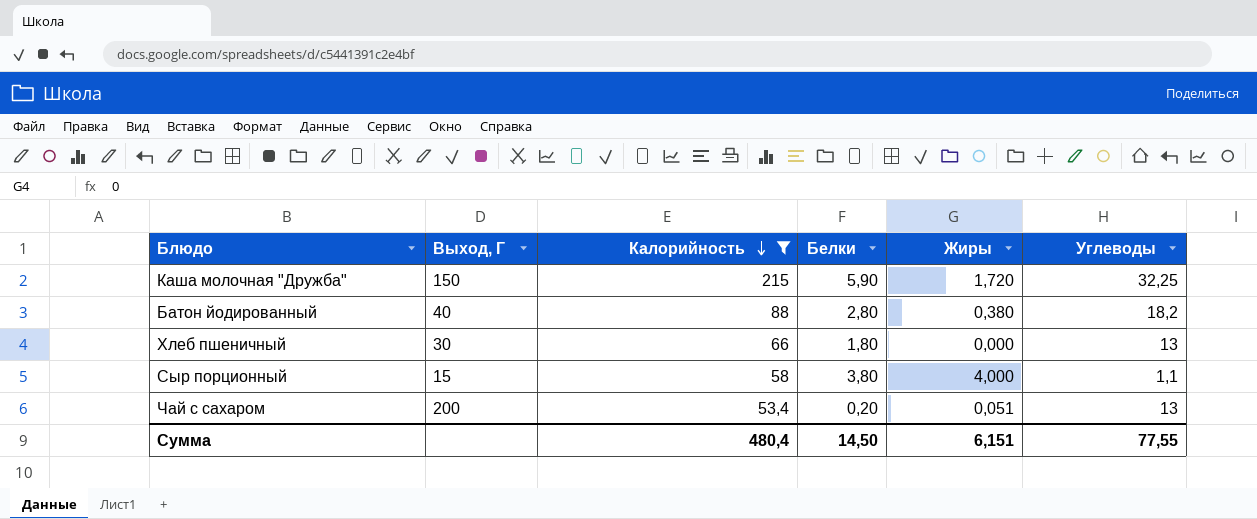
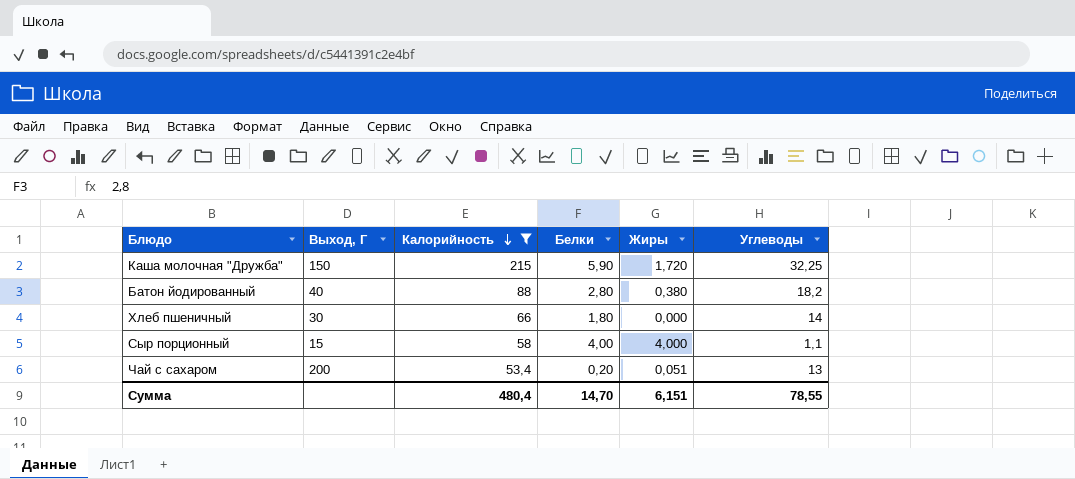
Хлеб пшеничный | Углеводы: 13 -> 14
Сыр порционный | Белки: 3,80 -> 4,00
Сумма | Белки: 14,50 -> 14,70
Сумма | Углеводы: 77,55 -> 78,55

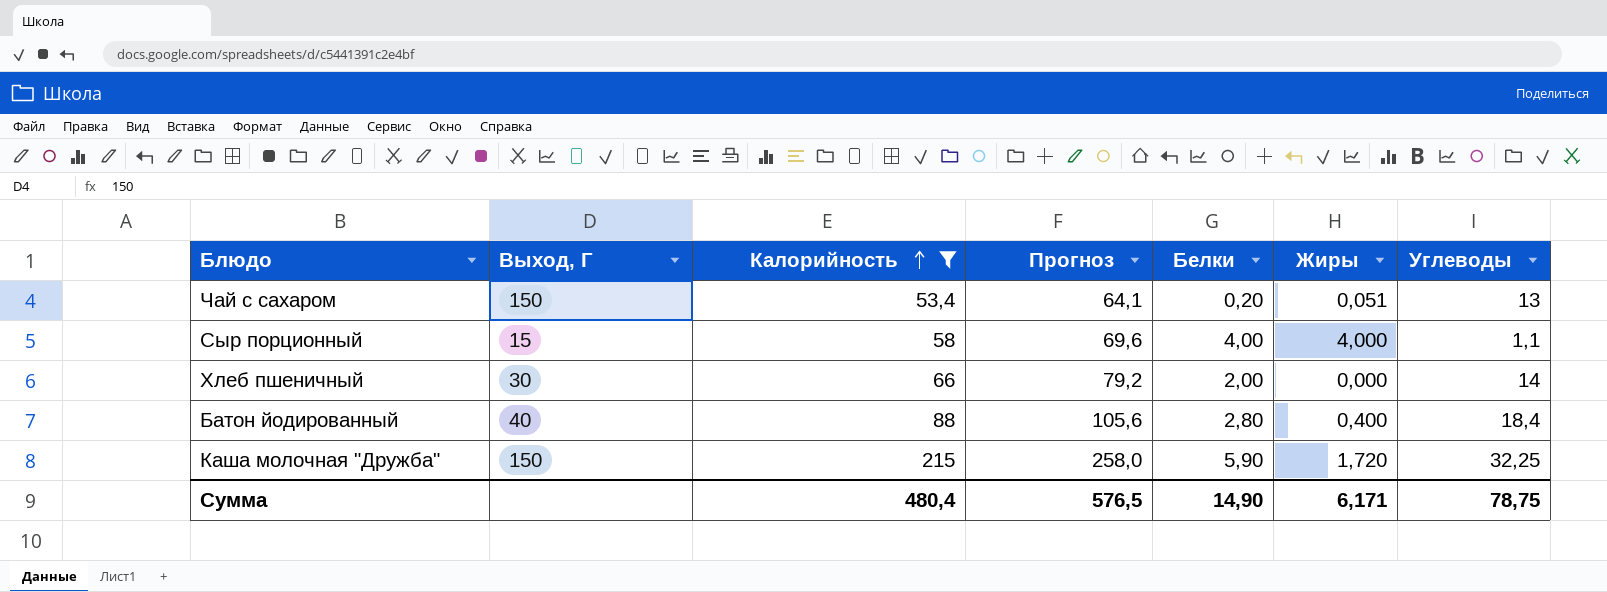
row order: Калорийность descending -> Калорийность ascending
column Прогноз | formula: none -> [Калорийность] * 1,2
Чай с сахаром | Выход, Г: 200 -> 150
Хлеб пшеничный | Белки: 1,80 -> 2,00
Батон йодированный | Жиры: 0,380 -> 0,400
Батон йодированный | Углеводы: 18,2 -> 18,4
Сумма | Белки: 14,70 -> 14,90
Сумма | Жиры: 6,151 -> 6,171
Сумма | Углеводы: 78,55 -> 78,75

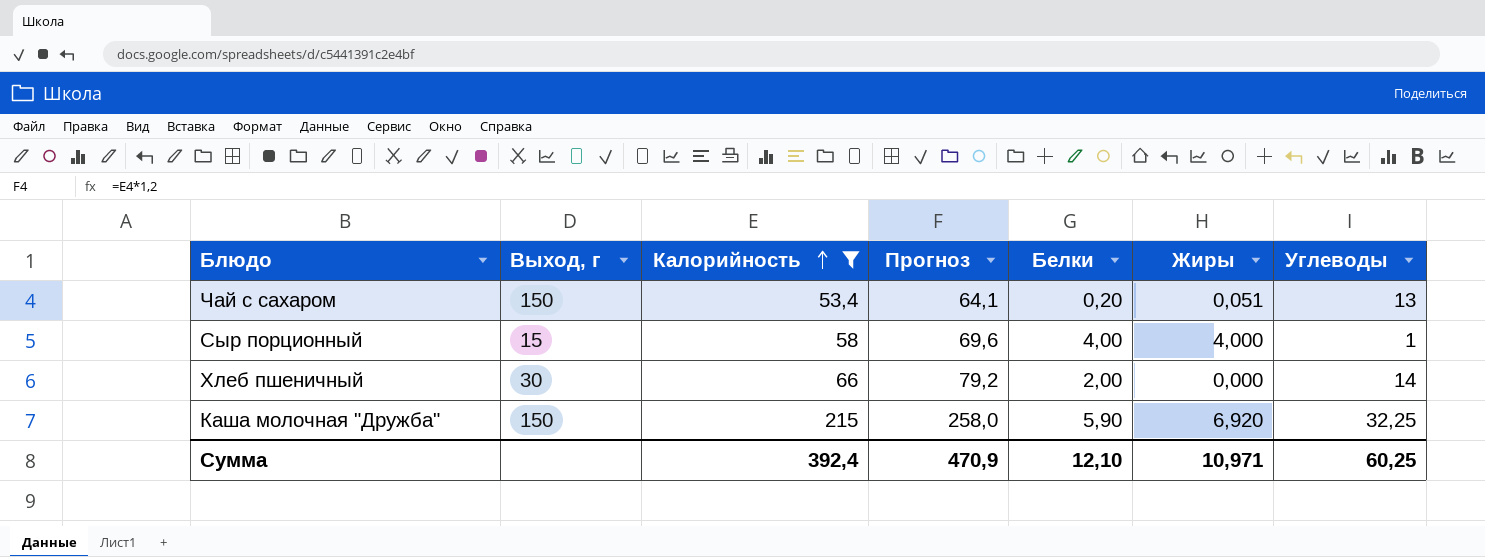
column name: Выход, Г -> Выход, г
row Батон йодированный: 40 | 88 | 105,6 | 2,80 | 0,400 | 18,4 -> none
Сыр порционный | Углеводы: 1,1 -> 1
Каша молочная "Дружба" | Жиры: 1,720 -> 6,920
Сумма | Калорийность: 480,4 -> 392,4
Сумма | Прогноз: 576,5 -> 470,9
Сумма | Белки: 14,90 -> 12,10
Сумма | Жиры: 6,171 -> 10,971
Сумма | Углеводы: 78,75 -> 60,25

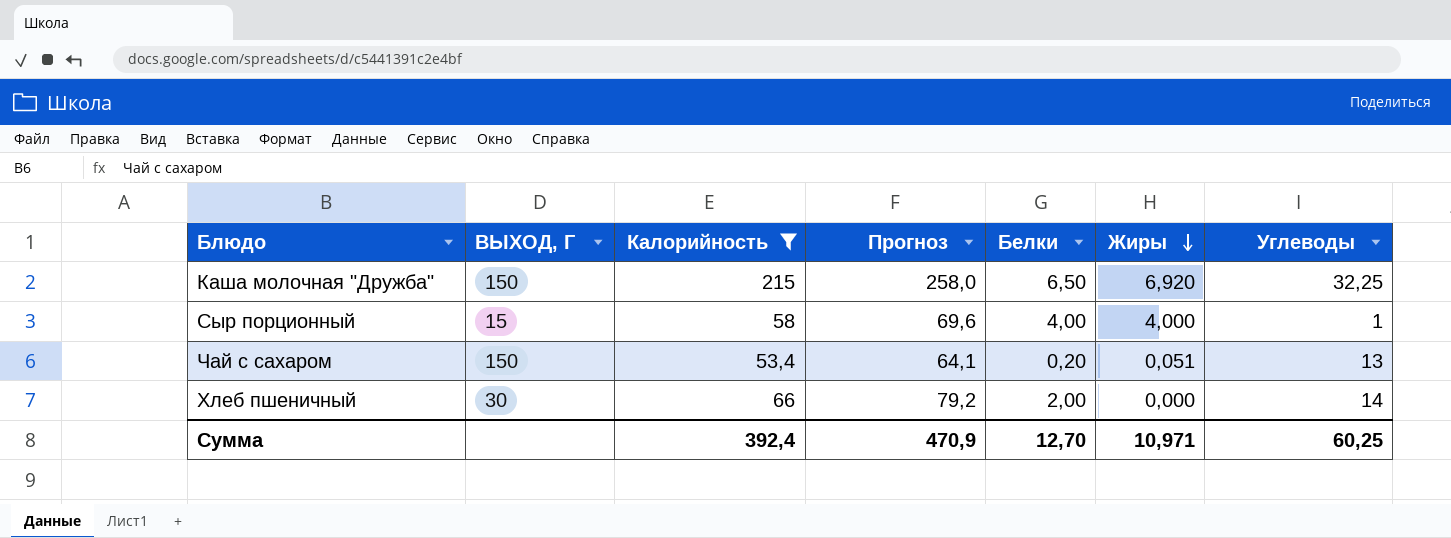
row order: Калорийность ascending -> Жиры descending
column name: Выход, г -> ВЫХОД, Г
Каша молочная "Дружба" | Белки: 5,90 -> 6,50
Сумма | Белки: 12,10 -> 12,70

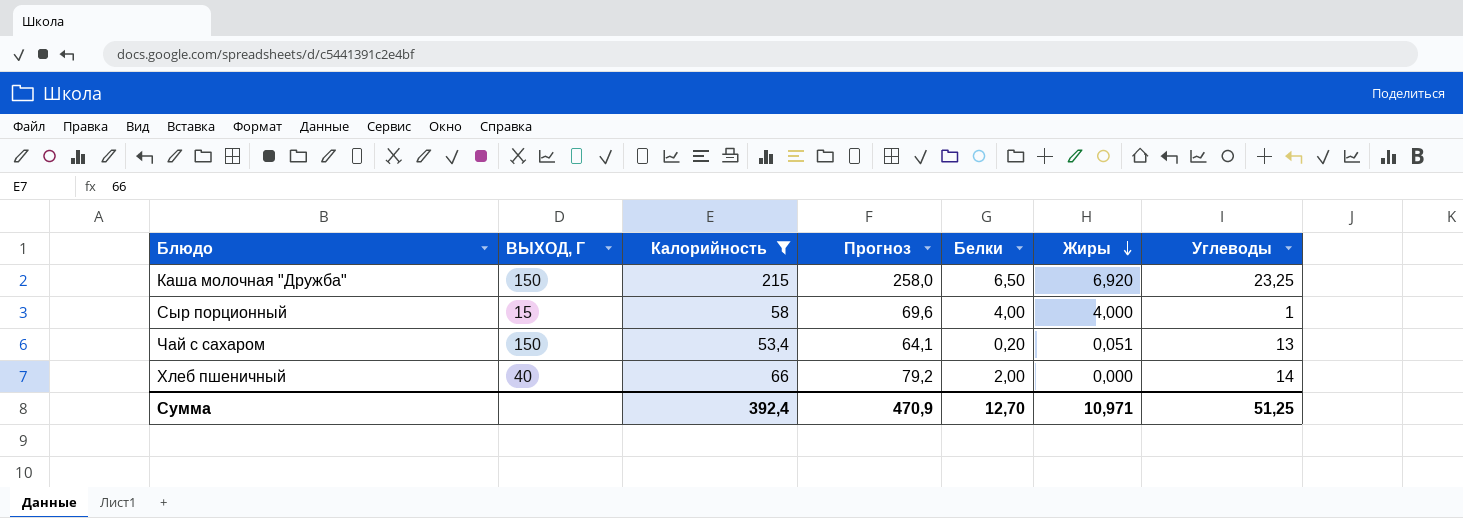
Каша молочная "Дружба" | Углеводы: 32,25 -> 23,25
Хлеб пшеничный | ВЫХОД, Г: 30 -> 40
Сумма | Углеводы: 60,25 -> 51,25

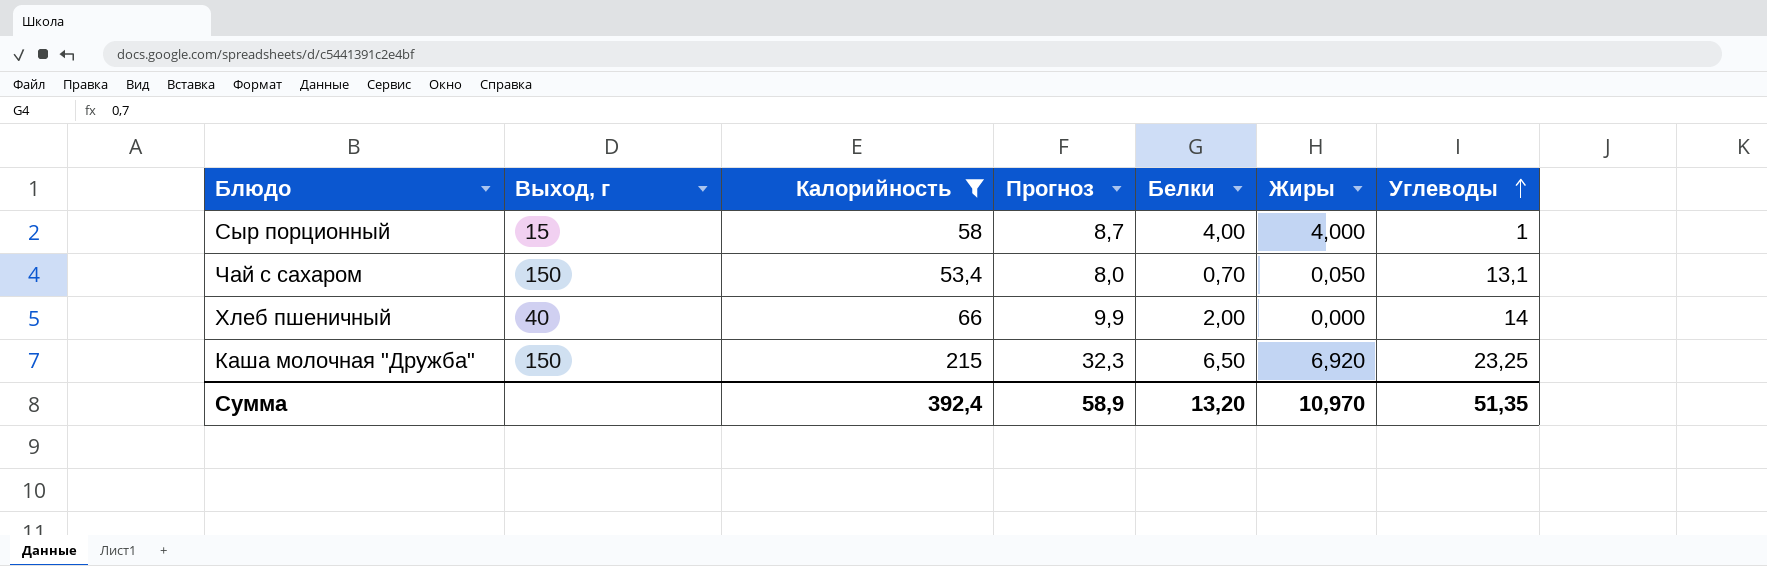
row order: Жиры descending -> Углеводы ascending
column name: ВЫХОД, Г -> Выход, г
column Прогноз | formula: [Калорийность] * 1,2 -> [Калорийность] * 0,15
Чай с сахаром | Белки: 0,20 -> 0,70
Чай с сахаром | Жиры: 0,051 -> 0,050
Чай с сахаром | Углеводы: 13 -> 13,1
Сумма | Прогноз: 470,9 -> 58,9
Сумма | Белки: 12,70 -> 13,20
Сумма | Жиры: 10,971 -> 10,970
Сумма | Углеводы: 51,25 -> 51,35

